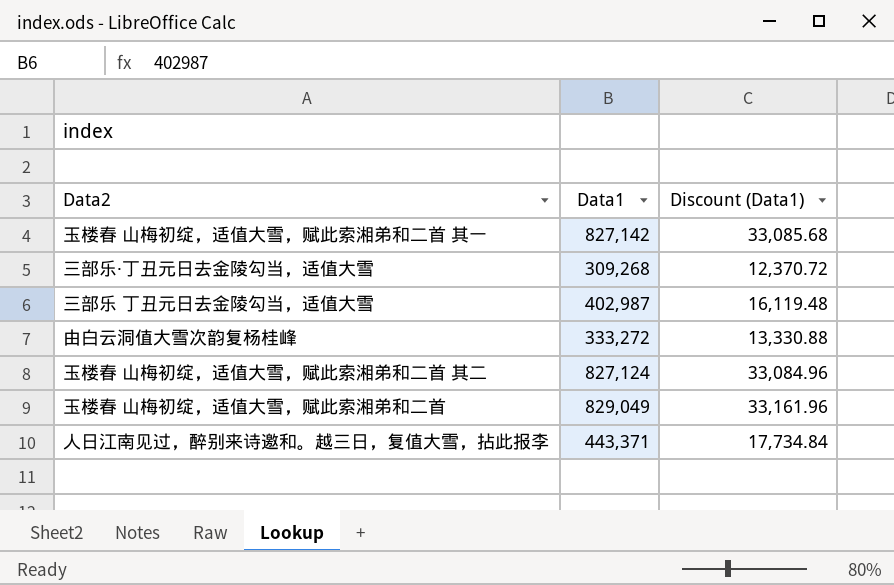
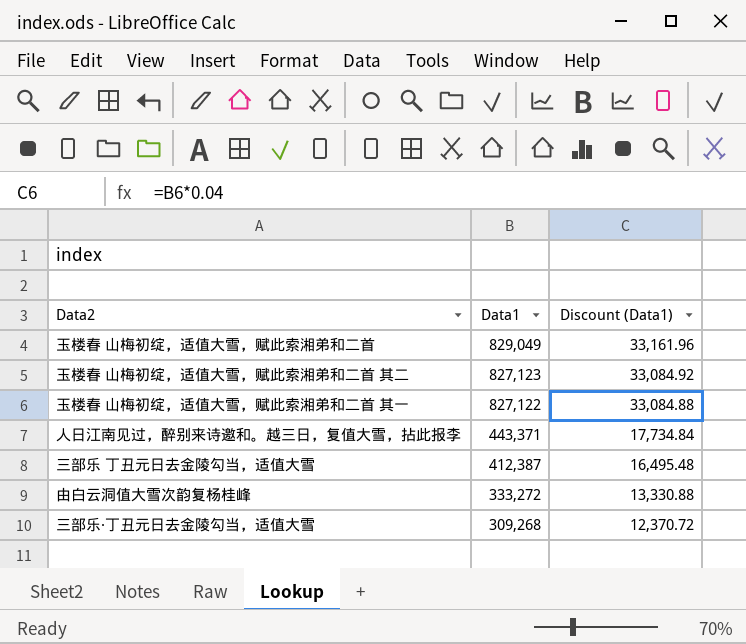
row order: none -> Data1 descending
玉楼春 山梅初绽，适值大雪，赋此索湘弟和二首 其二 | Data1: 827,124 -> 827,123
玉楼春 山梅初绽，适值大雪，赋此索湘弟和二首 其二 | Discount (Data1): 33,084.96 -> 33,084.92
玉楼春 山梅初绽，适值大雪，赋此索湘弟和二首 其一 | Data1: 827,142 -> 827,122
玉楼春 山梅初绽，适值大雪，赋此索湘弟和二首 其一 | Discount (Data1): 33,085.68 -> 33,084.88
三部乐 丁丑元日去金陵勾当，适值大雪 | Data1: 402,987 -> 412,387
三部乐 丁丑元日去金陵勾当，适值大雪 | Discount (Data1): 16,119.48 -> 16,495.48

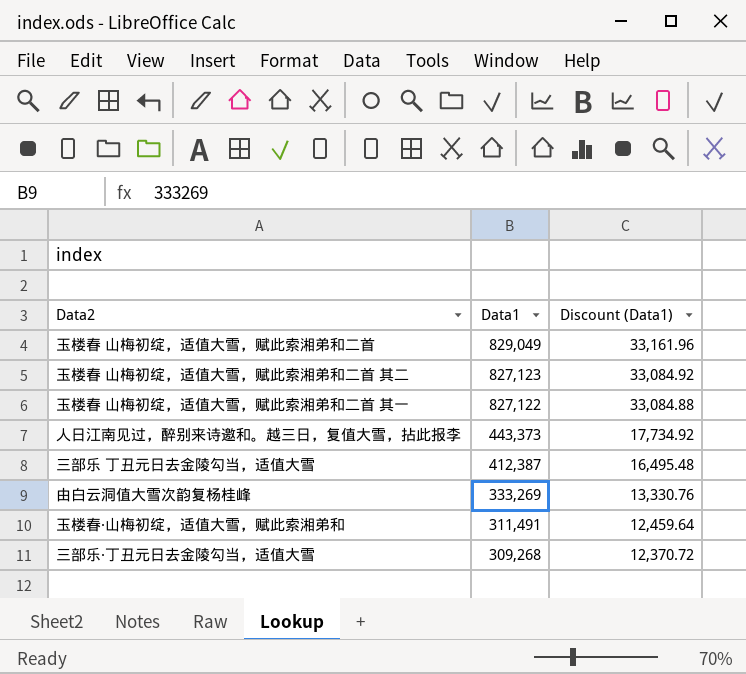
人日江南见过，醉别来诗邀和。越三日，复值大雪，拈此报李 | Data1: 443,371 -> 443,373
人日江南见过，醉别来诗邀和。越三日，复值大雪，拈此报李 | Discount (Data1): 17,734.84 -> 17,734.92
由白云洞值大雪次韵复杨桂峰 | Data1: 333,272 -> 333,269
由白云洞值大雪次韵复杨桂峰 | Discount (Data1): 13,330.88 -> 13,330.76
row 玉楼春·山梅初绽，适值大雪，赋此索湘弟和: none -> 311,491 | 12,459.64

